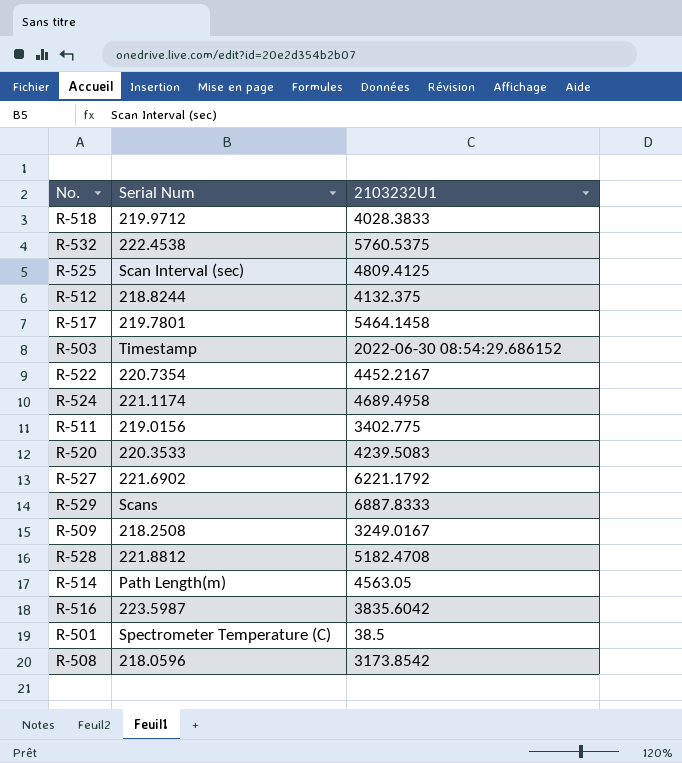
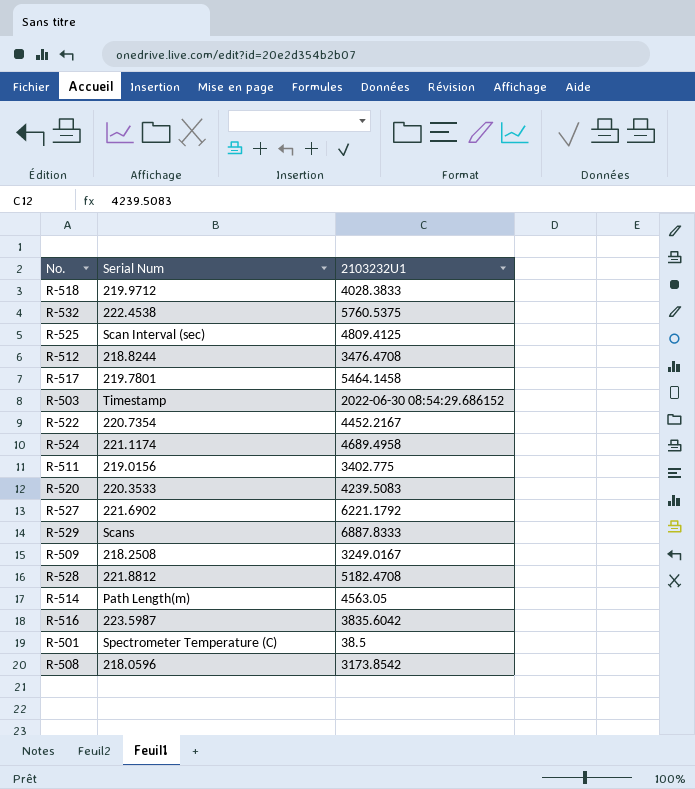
R-512 | 2103232U1: 4132.375 -> 3476.4708

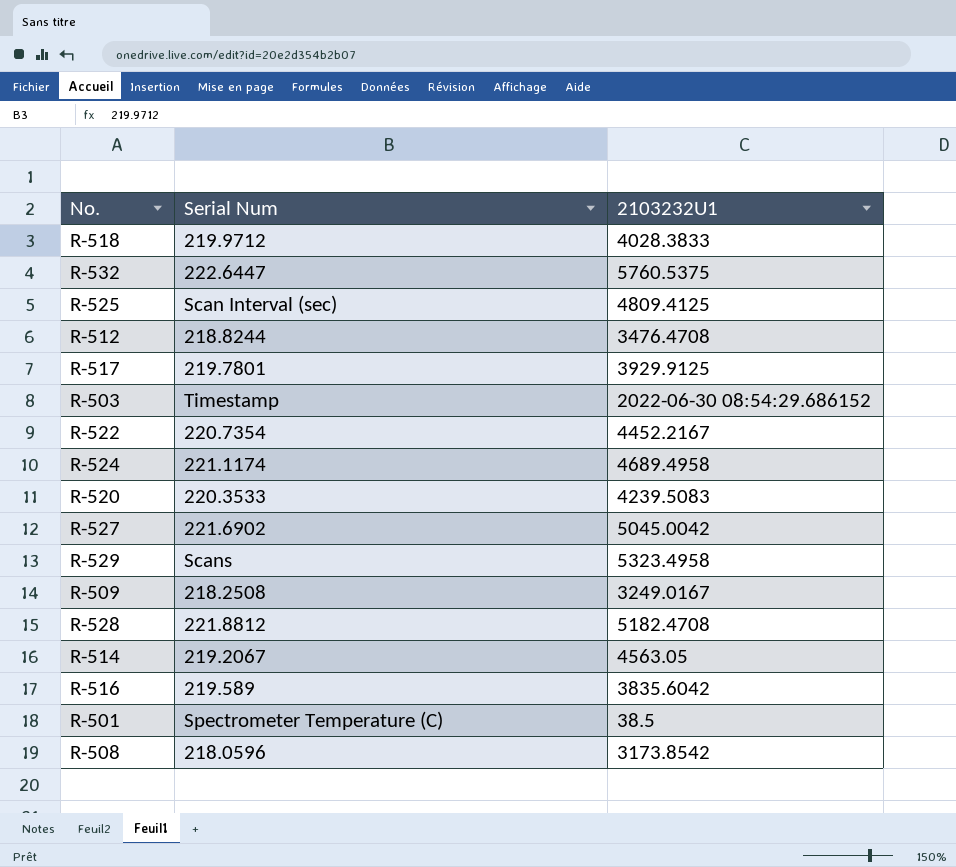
row R-511: 219.0156 | 3402.775 -> none
R-532 | Serial Num: 222.4538 -> 222.6447
R-517 | 2103232U1: 5464.1458 -> 3929.9125
R-527 | 2103232U1: 6221.1792 -> 5045.0042
R-529 | 2103232U1: 6887.8333 -> 5323.4958
R-514 | Serial Num: Path Length(m) -> 219.2067
R-516 | Serial Num: 223.5987 -> 219.589

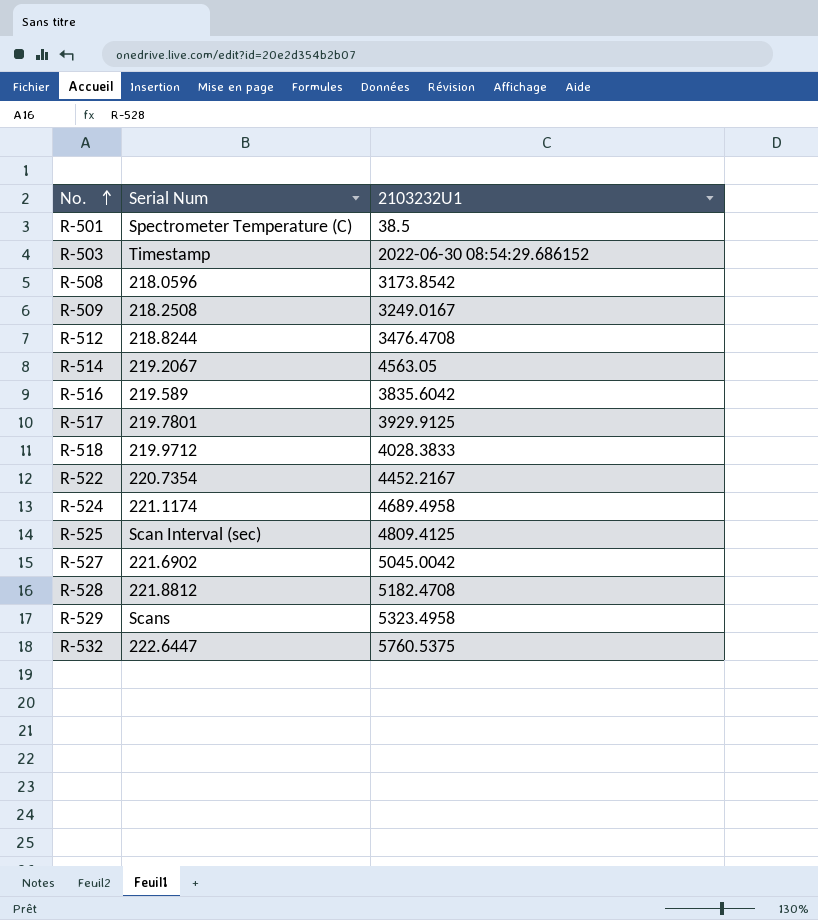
row order: none -> No. ascending
row R-520: 220.3533 | 4239.5083 -> none

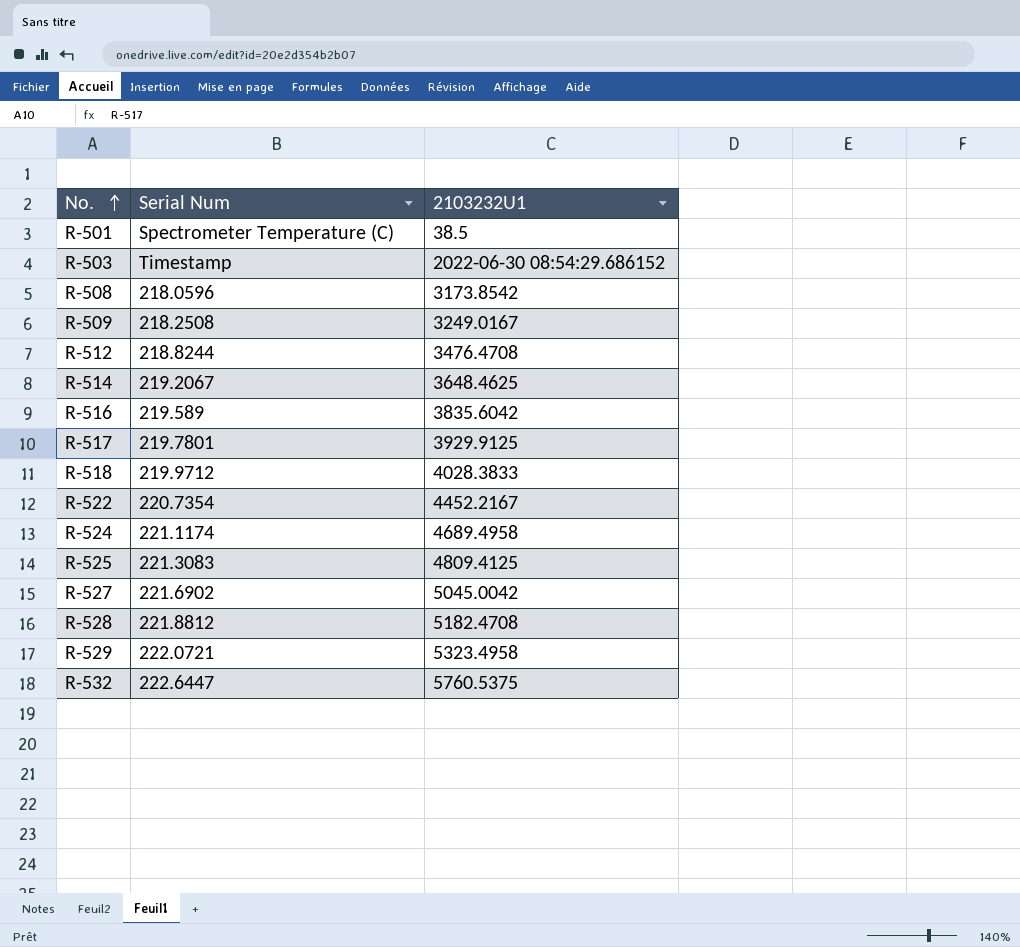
R-514 | 2103232U1: 4563.05 -> 3648.4625
R-525 | Serial Num: Scan Interval (sec) -> 221.3083
R-529 | Serial Num: Scans -> 222.0721

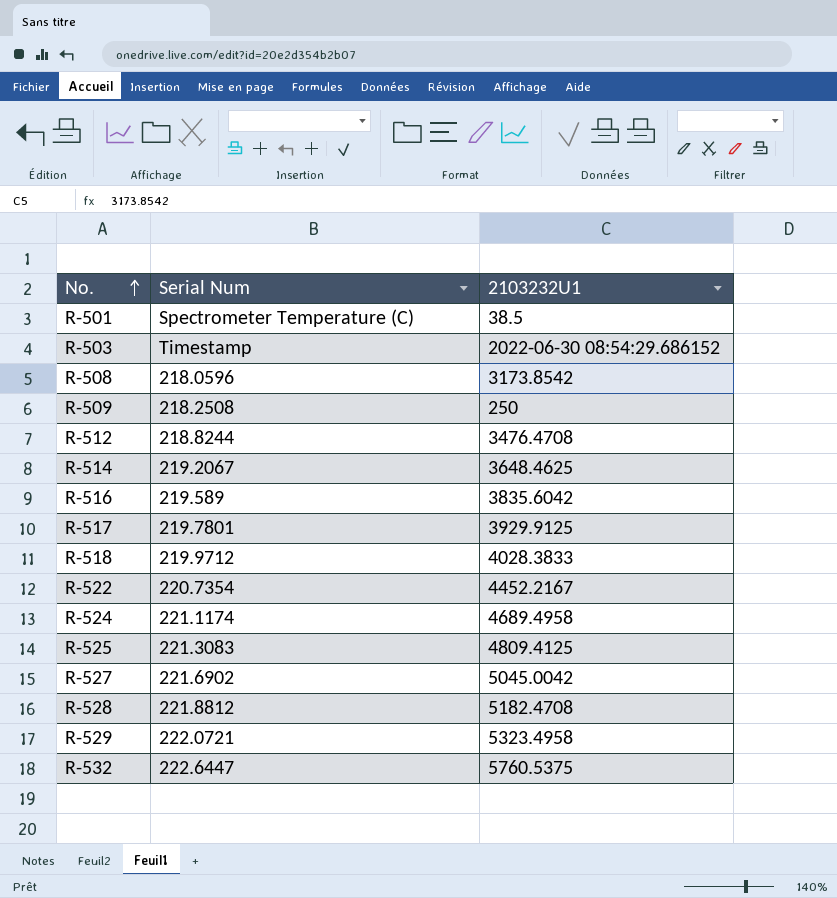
R-509 | 2103232U1: 3249.0167 -> 250

